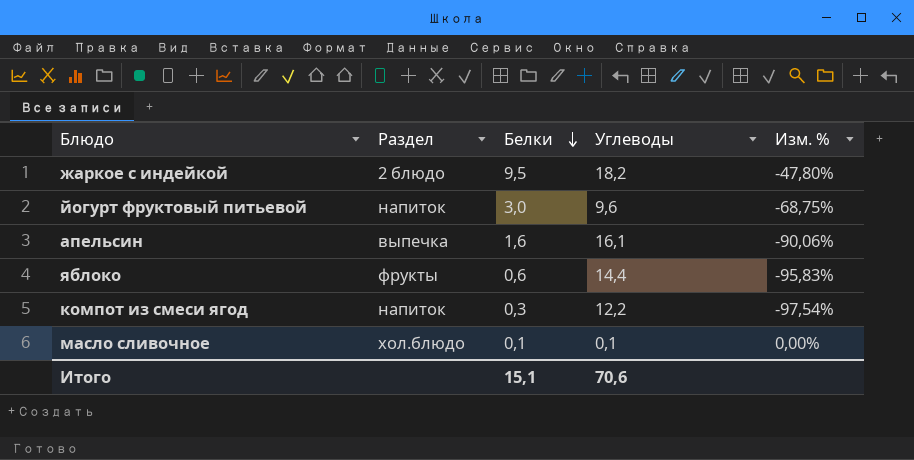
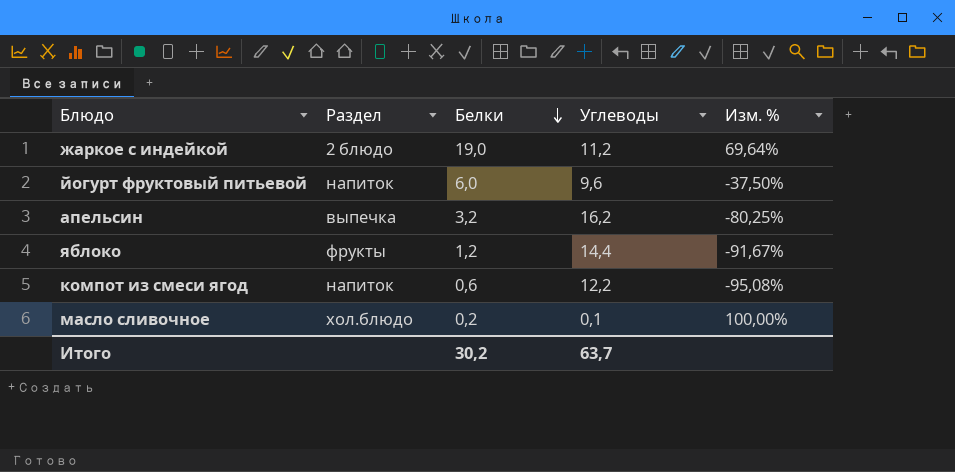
жаркое с индейкой | Белки: 9,5 -> 19,0
жаркое с индейкой | Углеводы: 18,2 -> 11,2
жаркое с индейкой | Изм. %: -47,80% -> 69,64%
йогурт фруктовый питьевой | Белки: 3,0 -> 6,0
йогурт фруктовый питьевой | Изм. %: -68,75% -> -37,50%
апельсин | Белки: 1,6 -> 3,2
апельсин | Углеводы: 16,1 -> 16,2
апельсин | Изм. %: -90,06% -> -80,25%
яблоко | Белки: 0,6 -> 1,2
яблоко | Изм. %: -95,83% -> -91,67%
компот из смеси ягод | Белки: 0,3 -> 0,6
компот из смеси ягод | Изм. %: -97,54% -> -95,08%
масло сливочное | Белки: 0,1 -> 0,2
масло сливочное | Изм. %: 0,00% -> 100,00%
Итого | Белки: 15,1 -> 30,2
Итого | Углеводы: 70,6 -> 63,7

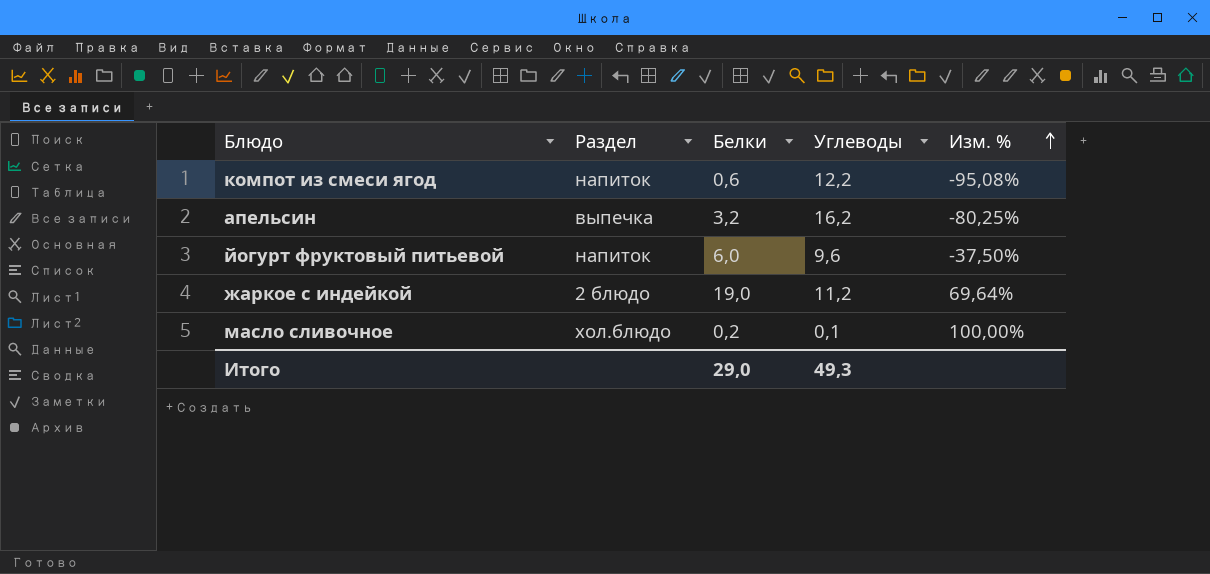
row order: Белки descending -> Изм. % ascending
row яблоко: фрукты | 1,2 | 14,4 | -91,67% -> none
Итого | Белки: 30,2 -> 29,0
Итого | Углеводы: 63,7 -> 49,3

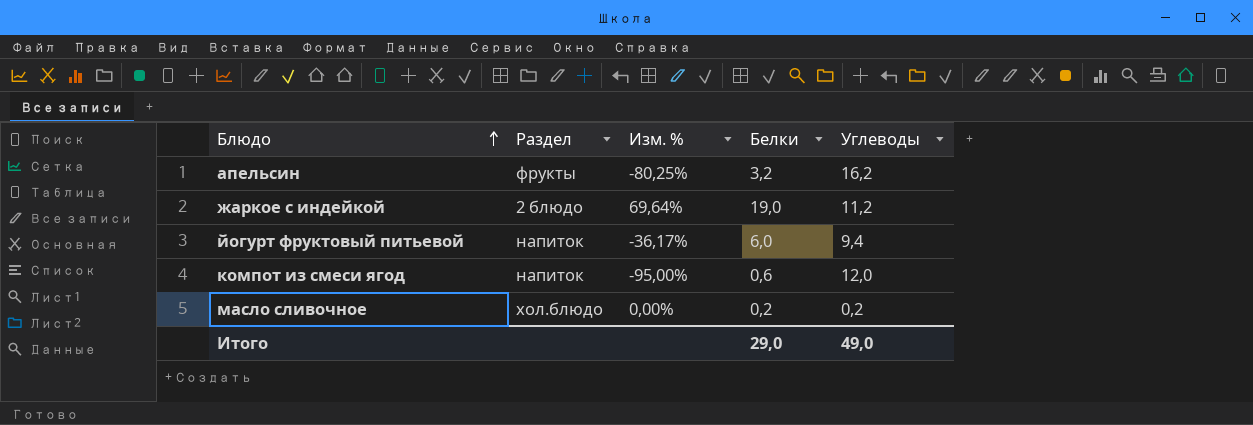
row order: Изм. % ascending -> Блюдо ascending
column Изм. % | position: 5 -> 3
апельсин | Раздел: выпечка -> фрукты
йогурт фруктовый питьевой | Изм. %: -37,50% -> -36,17%
йогурт фруктовый питьевой | Углеводы: 9,6 -> 9,4
компот из смеси ягод | Изм. %: -95,08% -> -95,00%
компот из смеси ягод | Углеводы: 12,2 -> 12,0
масло сливочное | Изм. %: 100,00% -> 0,00%
масло сливочное | Углеводы: 0,1 -> 0,2
Итого | Углеводы: 49,3 -> 49,0

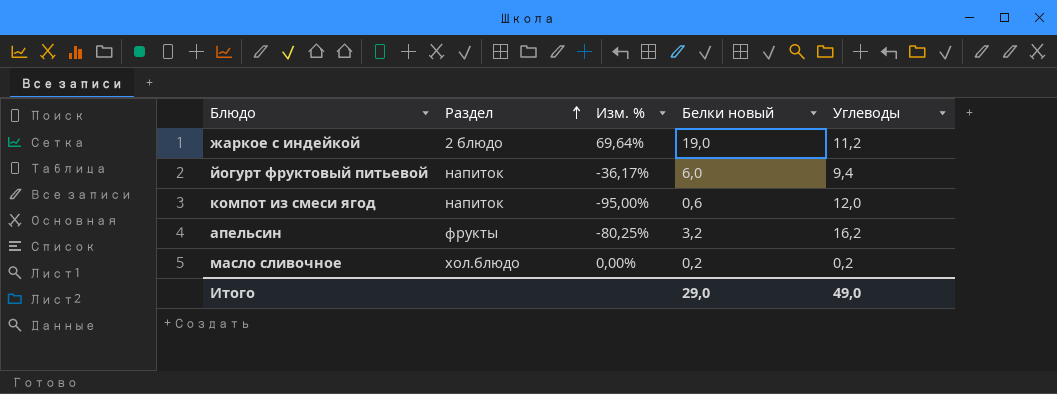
row order: Блюдо ascending -> Раздел ascending
column name: Белки -> Белки новый

